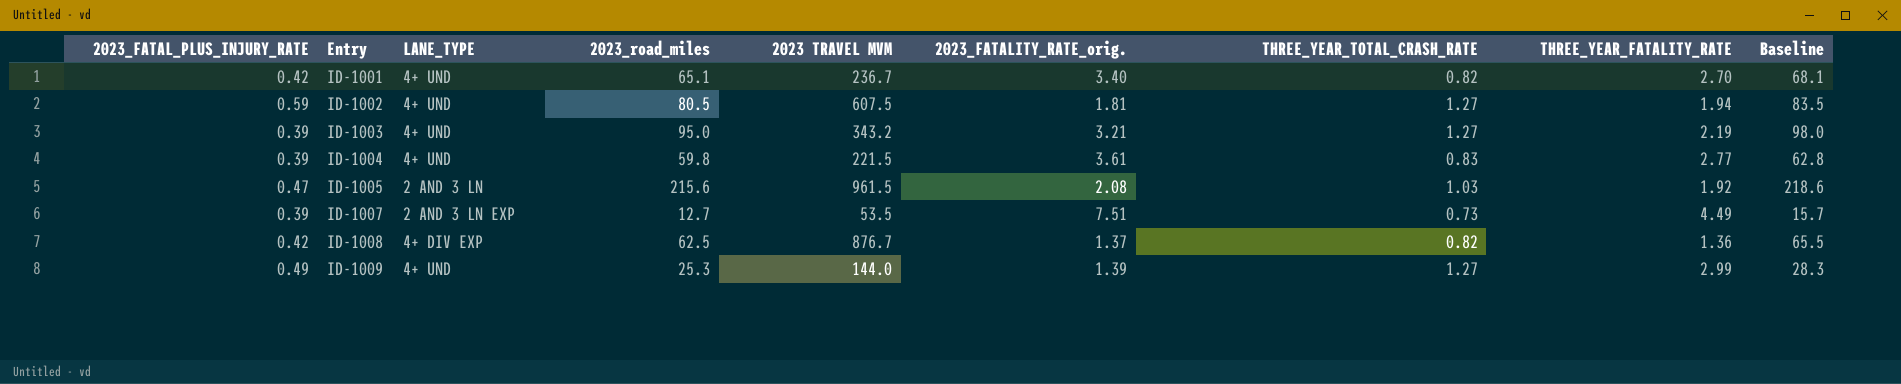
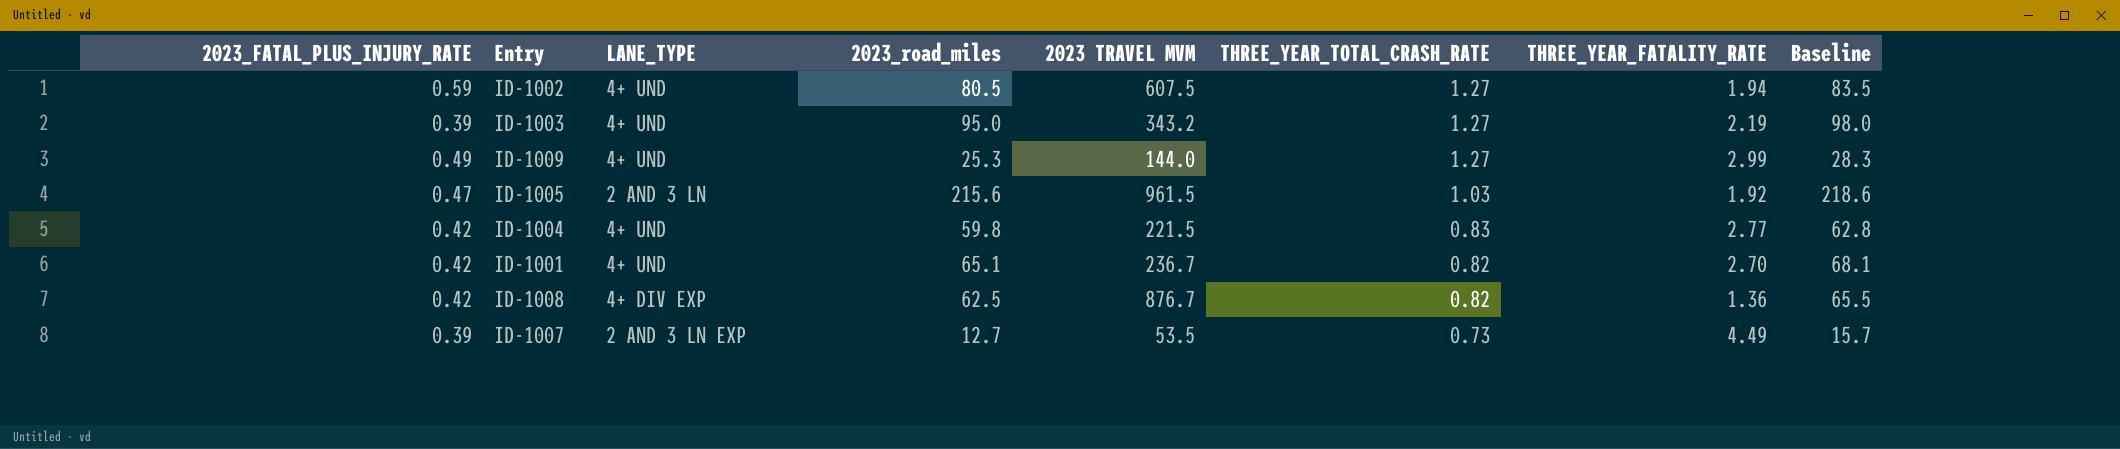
row order: Entry ascending -> THREE_YEAR_TOTAL_CRASH_RATE descending
column 2023_FATALITY_RATE_orig. | position: 6 -> none
ID-1004 | 2023_FATAL_PLUS_INJURY_RATE: 0.39 -> 0.42

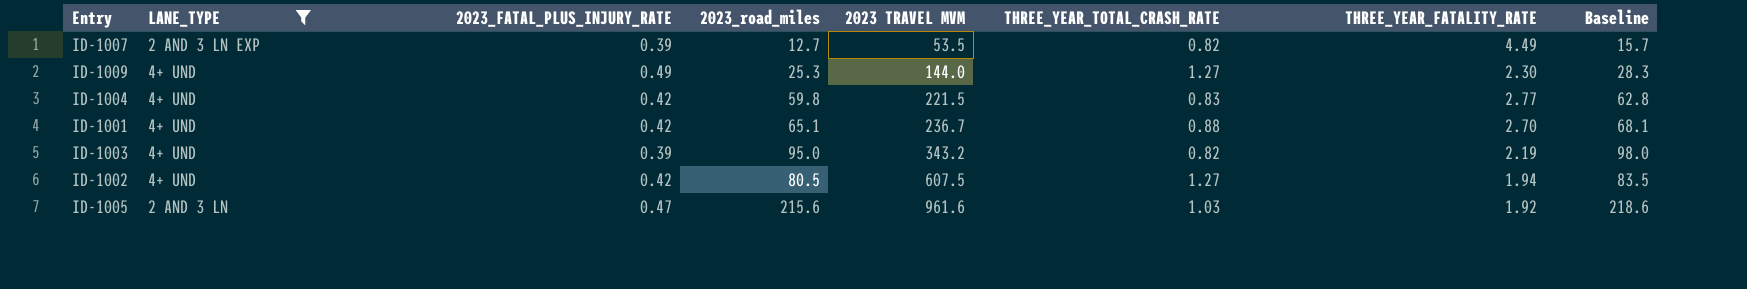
filter: none -> LANE_TYPE != 4+ DIV EXP
row order: THREE_YEAR_TOTAL_CRASH_RATE descending -> 2023 TRAVEL MVM ascending
column 2023_FATAL_PLUS_INJURY_RATE | position: 1 -> 3
ID-1007 | THREE_YEAR_TOTAL_CRASH_RATE: 0.73 -> 0.82
ID-1009 | THREE_YEAR_FATALITY_RATE: 2.99 -> 2.30
ID-1001 | THREE_YEAR_TOTAL_CRASH_RATE: 0.82 -> 0.88
ID-1003 | THREE_YEAR_TOTAL_CRASH_RATE: 1.27 -> 0.82
ID-1002 | 2023_FATAL_PLUS_INJURY_RATE: 0.59 -> 0.42
ID-1005 | 2023 TRAVEL MVM: 961.5 -> 961.6

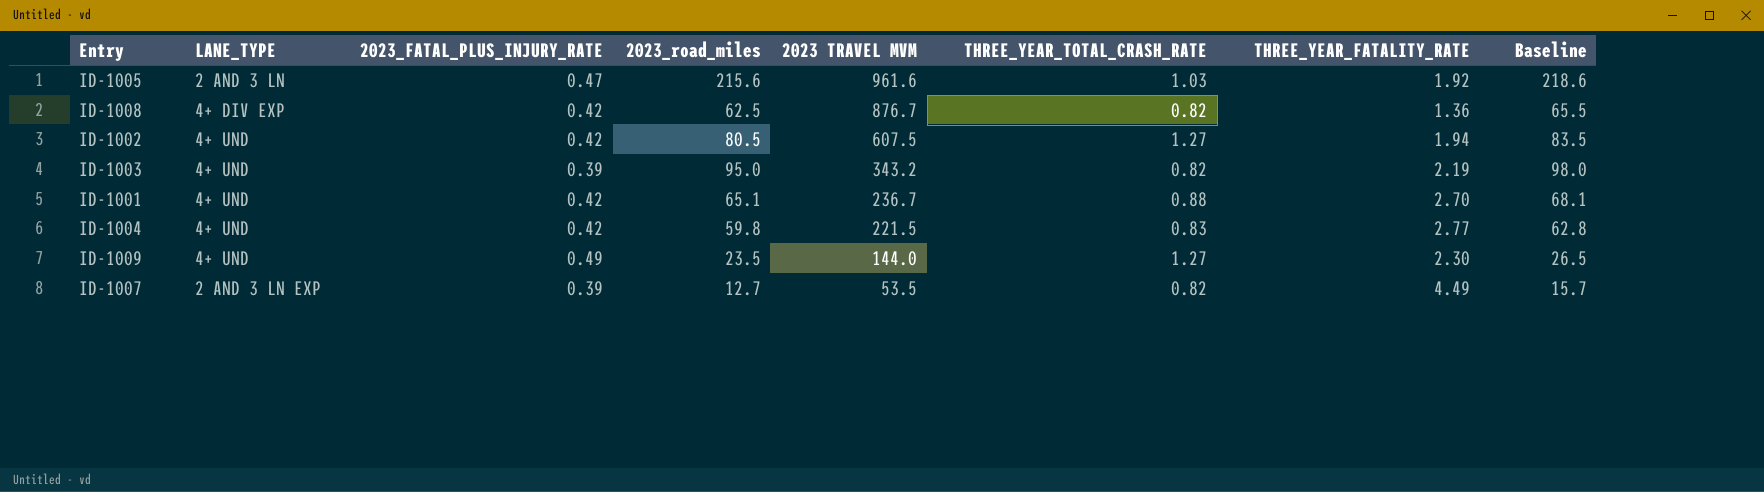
filter: LANE_TYPE != 4+ DIV EXP -> none
row order: 2023 TRAVEL MVM ascending -> 2023 TRAVEL MVM descending
ID-1009 | 2023_road_miles: 25.3 -> 23.5
ID-1009 | Baseline: 28.3 -> 26.5

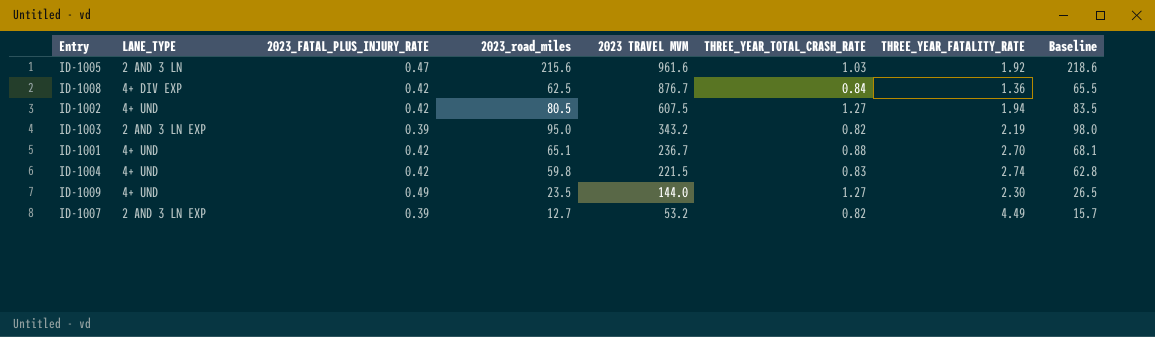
ID-1008 | THREE_YEAR_TOTAL_CRASH_RATE: 0.82 -> 0.84
ID-1003 | LANE_TYPE: 4+ UND -> 2 AND 3 LN EXP
ID-1004 | THREE_YEAR_FATALITY_RATE: 2.77 -> 2.74
ID-1007 | 2023 TRAVEL MVM: 53.5 -> 53.2

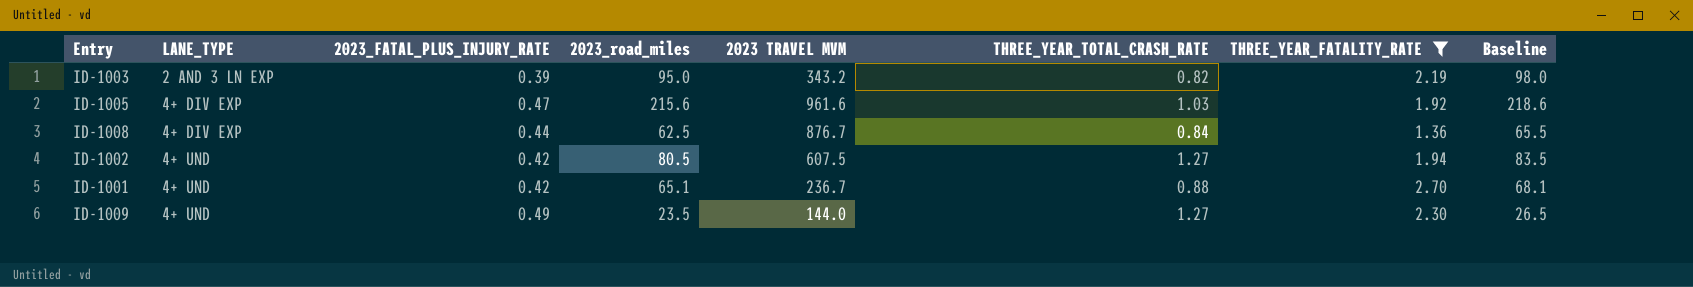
filter: none -> THREE_YEAR_FATALITY_RATE <= 2.70
row order: 2023 TRAVEL MVM descending -> LANE_TYPE ascending
ID-1005 | LANE_TYPE: 2 AND 3 LN -> 4+ DIV EXP
ID-1008 | 2023_FATAL_PLUS_INJURY_RATE: 0.42 -> 0.44

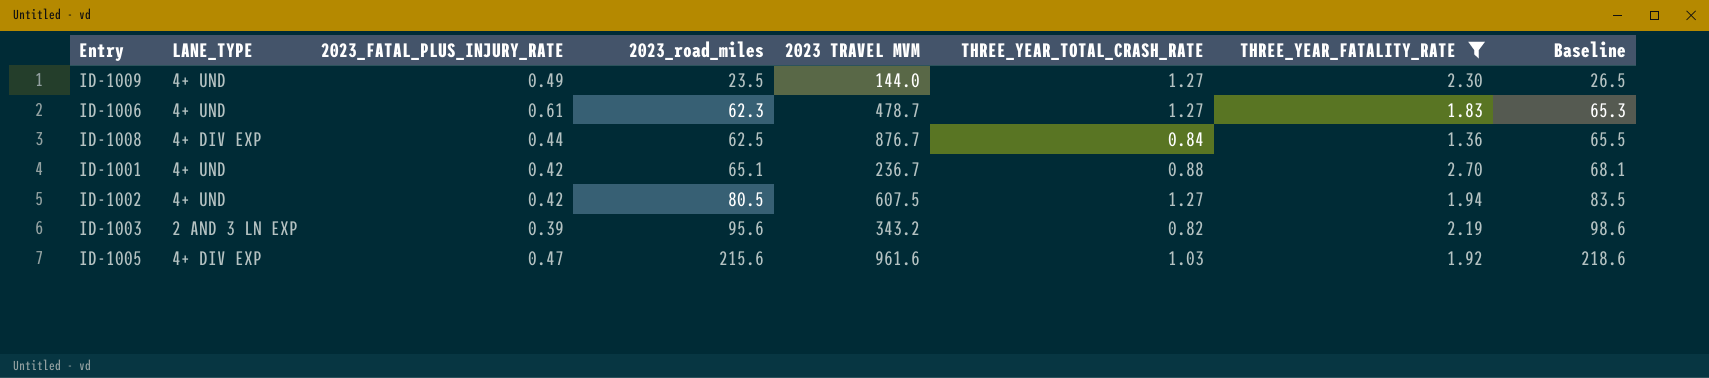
row order: LANE_TYPE ascending -> 2023_road_miles ascending
row ID-1006: none -> 4+ UND | 0.61 | 62.3 | 478.7 | 1.27 | 1.83 | 65.3
ID-1003 | 2023_road_miles: 95.0 -> 95.6
ID-1003 | Baseline: 98.0 -> 98.6

